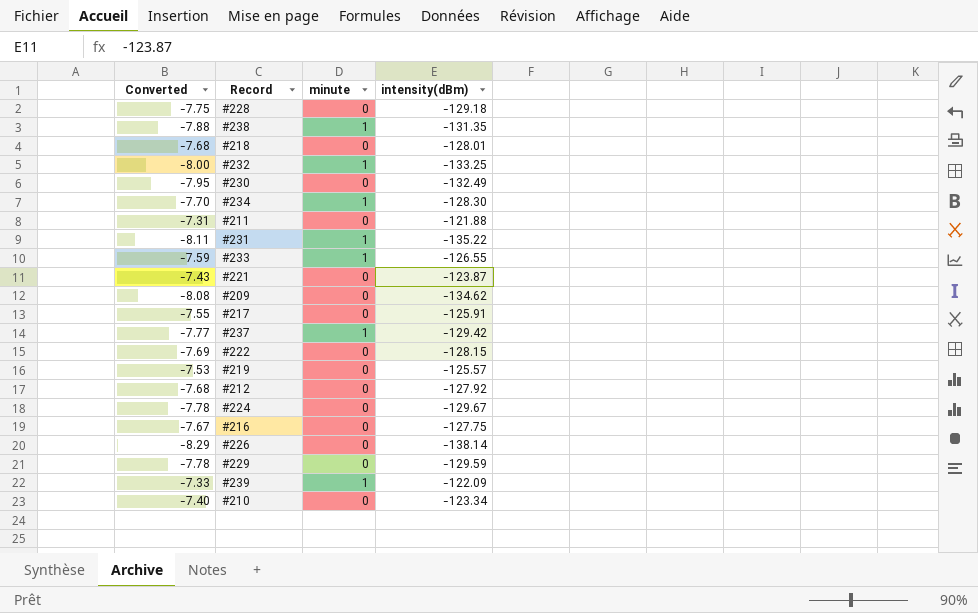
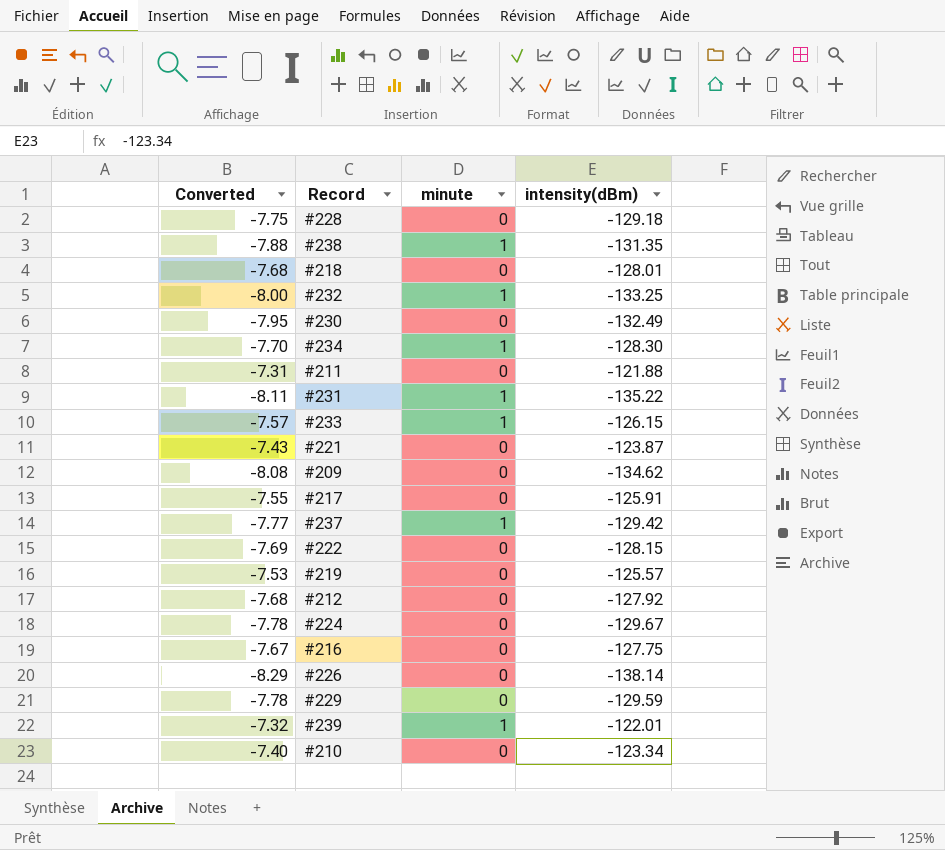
#233 | Converted: -7.59 -> -7.57
#233 | intensity(dBm): -126.55 -> -126.15
#239 | Converted: -7.33 -> -7.32
#239 | intensity(dBm): -122.09 -> -122.01

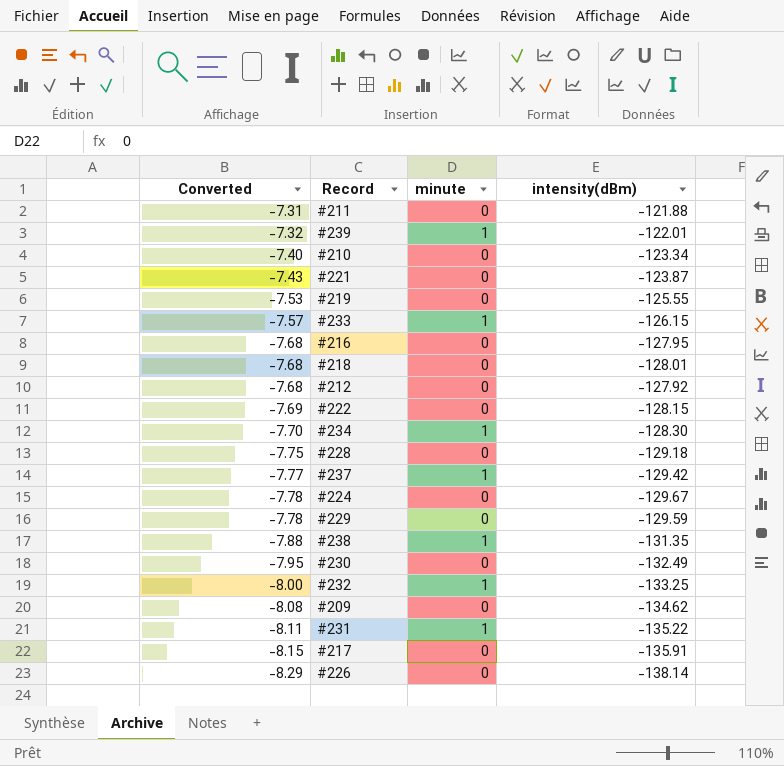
row order: none -> Converted descending
#219 | intensity(dBm): -125.57 -> -125.55
#216 | Converted: -7.67 -> -7.68
#216 | intensity(dBm): -127.75 -> -127.95
#217 | Converted: -7.55 -> -8.15
#217 | intensity(dBm): -125.91 -> -135.91

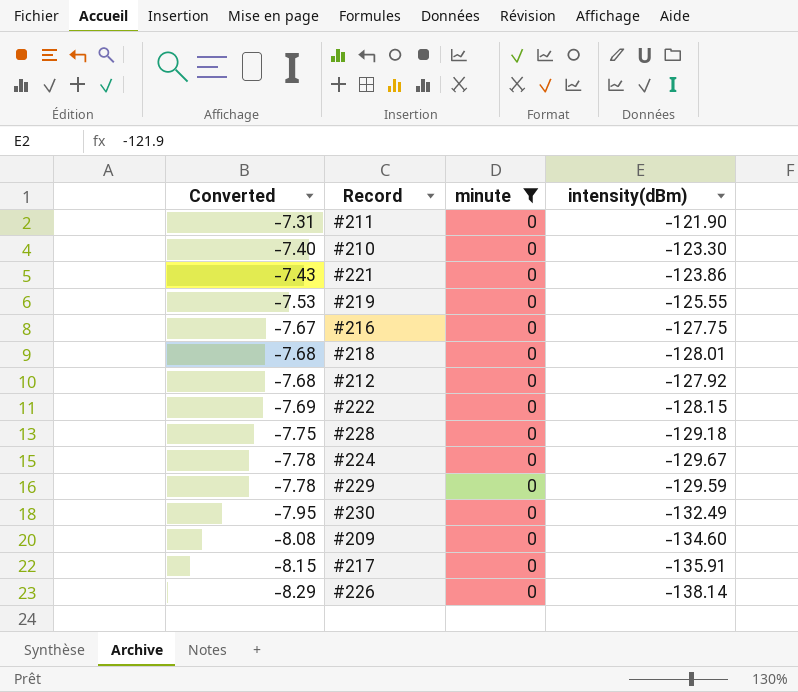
filter: none -> minute = 0
#211 | intensity(dBm): -121.88 -> -121.90
#210 | intensity(dBm): -123.34 -> -123.30
#221 | intensity(dBm): -123.87 -> -123.86
#216 | Converted: -7.68 -> -7.67
#216 | intensity(dBm): -127.95 -> -127.75
#209 | intensity(dBm): -134.62 -> -134.60

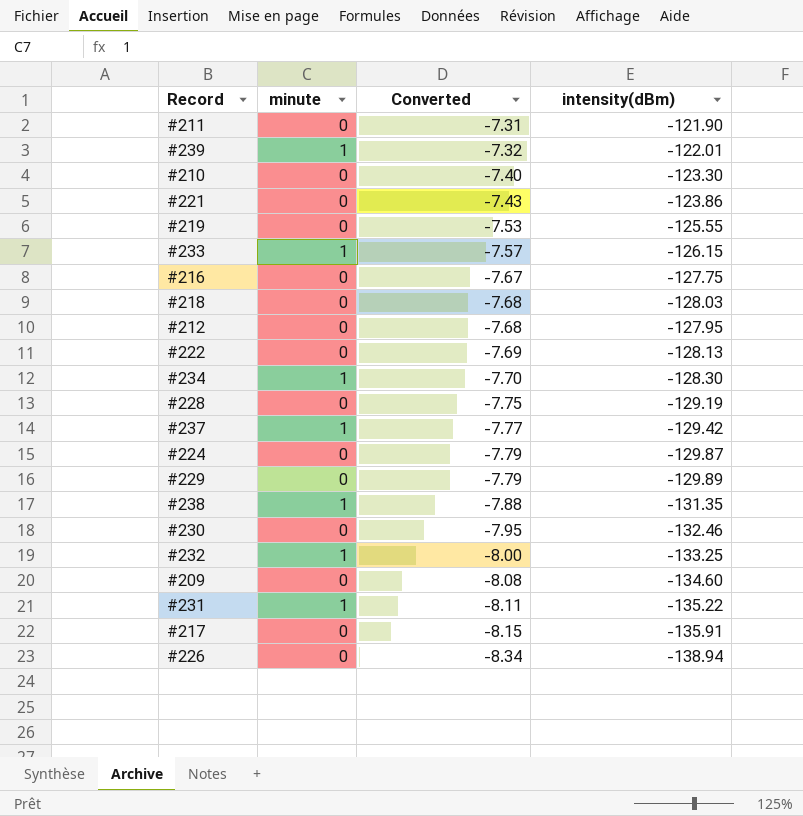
filter: minute = 0 -> none
column Converted | position: 1 -> 3
#218 | intensity(dBm): -128.01 -> -128.03
#212 | intensity(dBm): -127.92 -> -127.95
#222 | intensity(dBm): -128.15 -> -128.13
#228 | intensity(dBm): -129.18 -> -129.19
#224 | Converted: -7.78 -> -7.79
#224 | intensity(dBm): -129.67 -> -129.87
#229 | Converted: -7.78 -> -7.79
#229 | intensity(dBm): -129.59 -> -129.89
#230 | intensity(dBm): -132.49 -> -132.46
#226 | Converted: -8.29 -> -8.34
#226 | intensity(dBm): -138.14 -> -138.94

